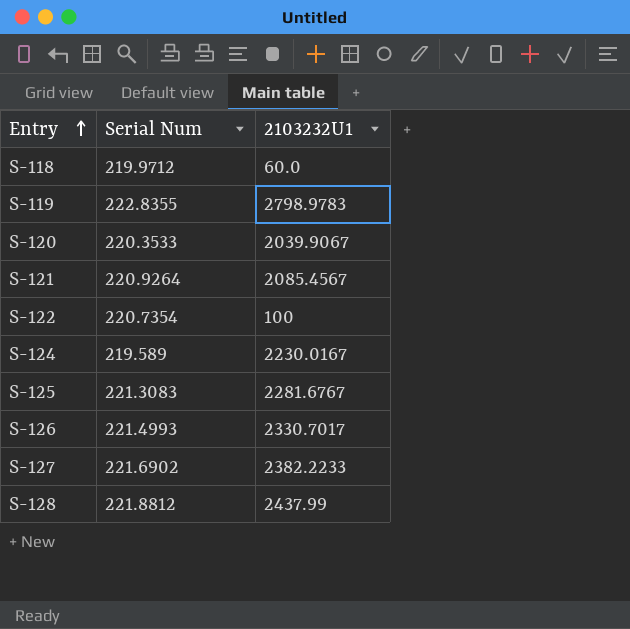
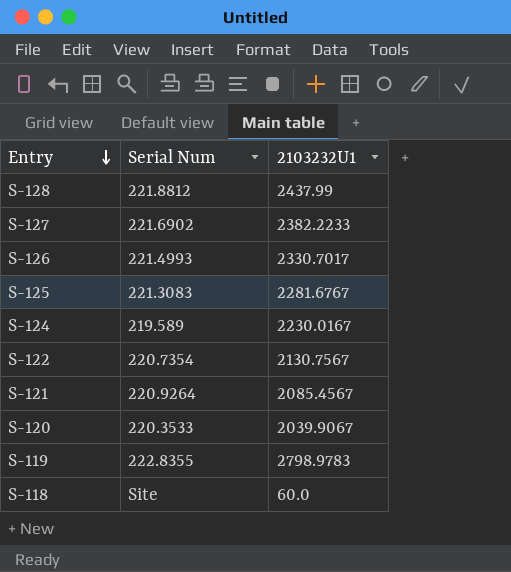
row order: Entry ascending -> Entry descending
S-122 | 2103232U1: 100 -> 2130.7567
S-118 | Serial Num: 219.9712 -> Site

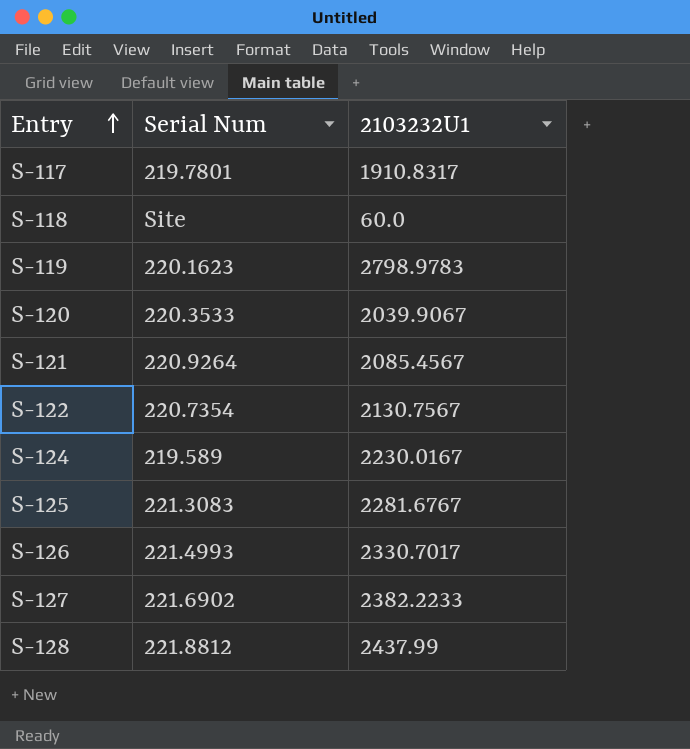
row order: Entry descending -> Entry ascending
row S-117: none -> 219.7801 | 1910.8317
S-119 | Serial Num: 222.8355 -> 220.1623

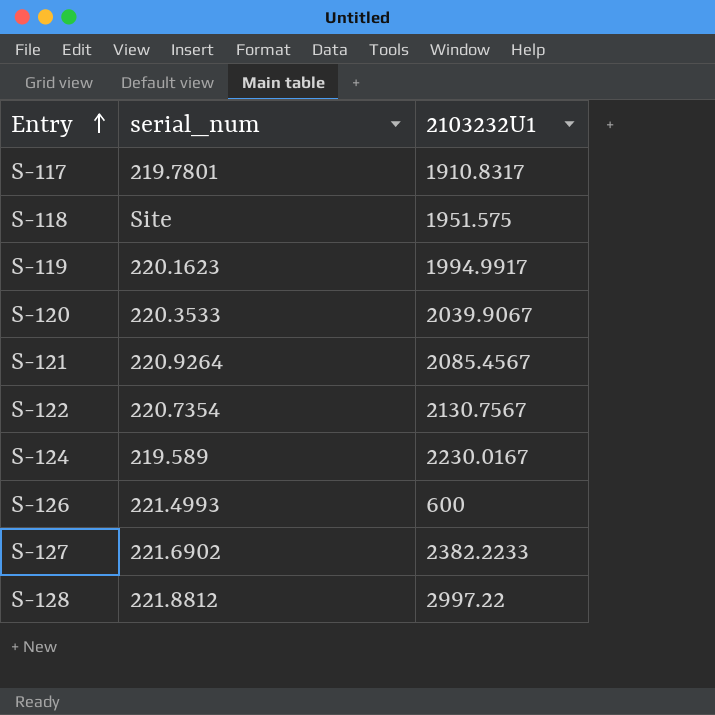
column name: Serial Num -> serial_num
row S-125: 221.3083 | 2281.6767 -> none
S-118 | 2103232U1: 60.0 -> 1951.575
S-119 | 2103232U1: 2798.9783 -> 1994.9917
S-126 | 2103232U1: 2330.7017 -> 600
S-128 | 2103232U1: 2437.99 -> 2997.22

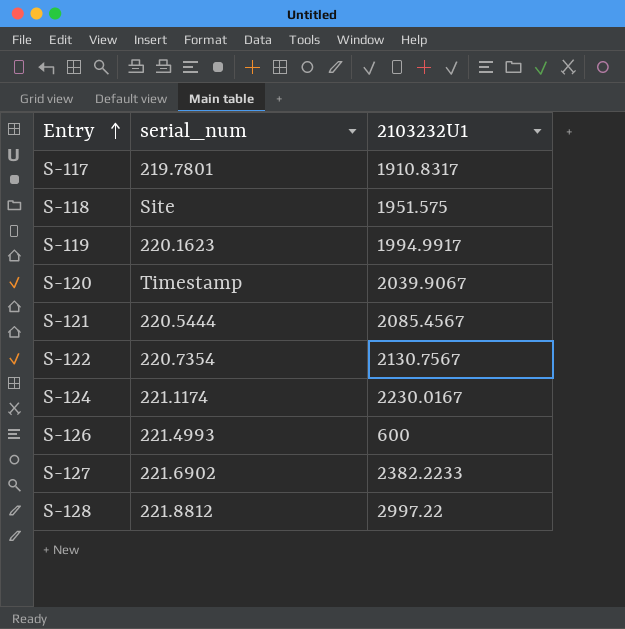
S-120 | serial_num: 220.3533 -> Timestamp
S-121 | serial_num: 220.9264 -> 220.5444
S-124 | serial_num: 219.589 -> 221.1174

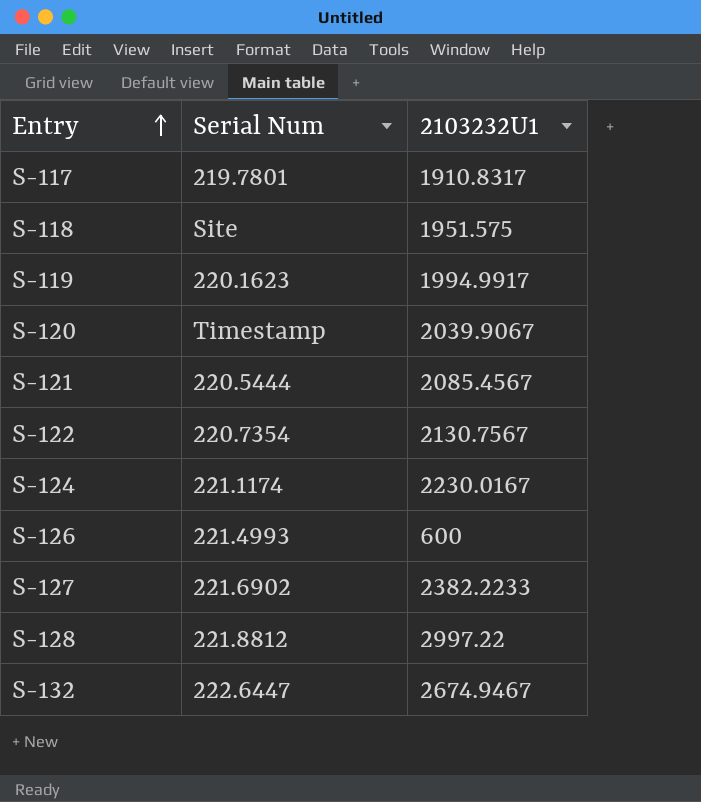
column name: serial_num -> Serial Num
row S-132: none -> 222.6447 | 2674.9467

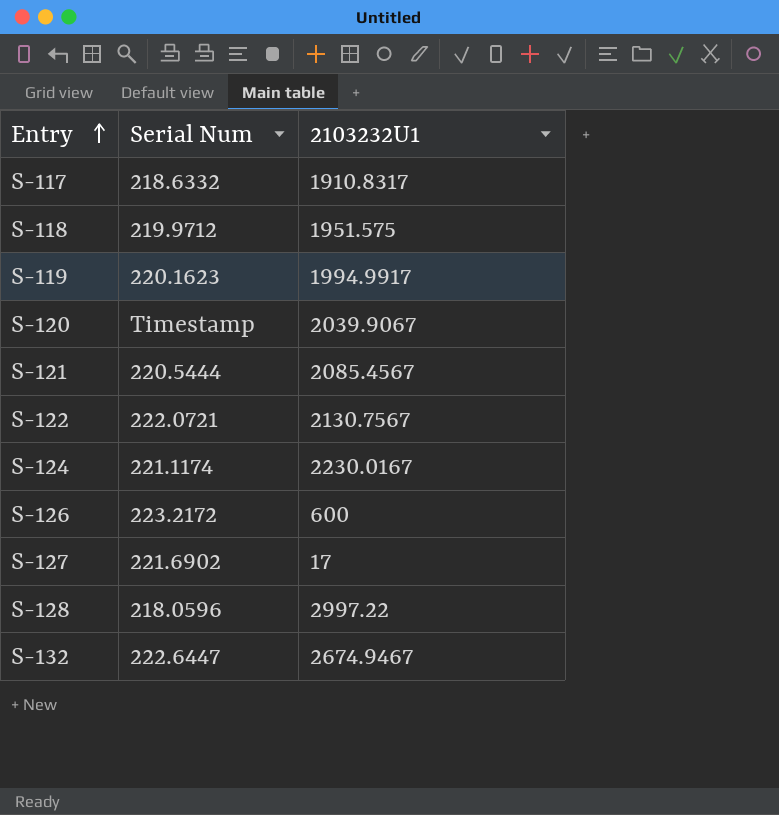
S-117 | Serial Num: 219.7801 -> 218.6332
S-118 | Serial Num: Site -> 219.9712
S-122 | Serial Num: 220.7354 -> 222.0721
S-126 | Serial Num: 221.4993 -> 223.2172
S-127 | 2103232U1: 2382.2233 -> 17
S-128 | Serial Num: 221.8812 -> 218.0596

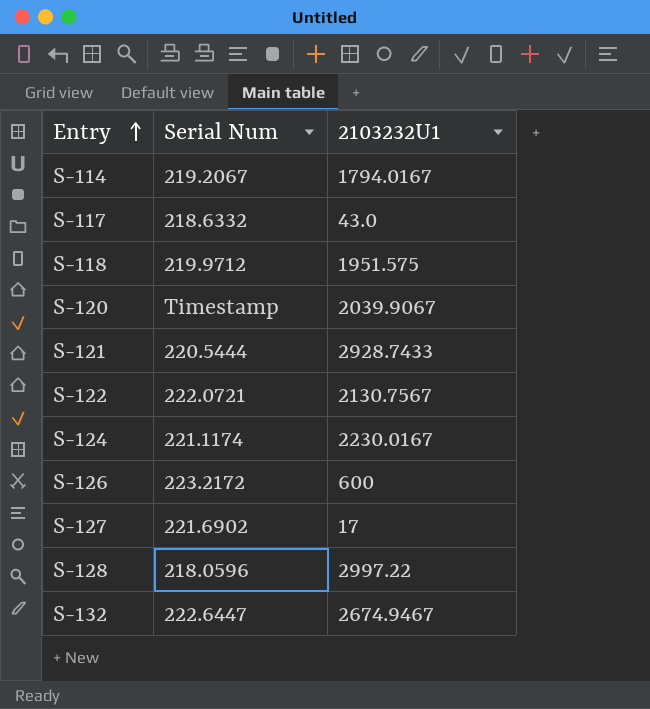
row S-119: 220.1623 | 1994.9917 -> none
row S-114: none -> 219.2067 | 1794.0167
S-117 | 2103232U1: 1910.8317 -> 43.0
S-121 | 2103232U1: 2085.4567 -> 2928.7433

